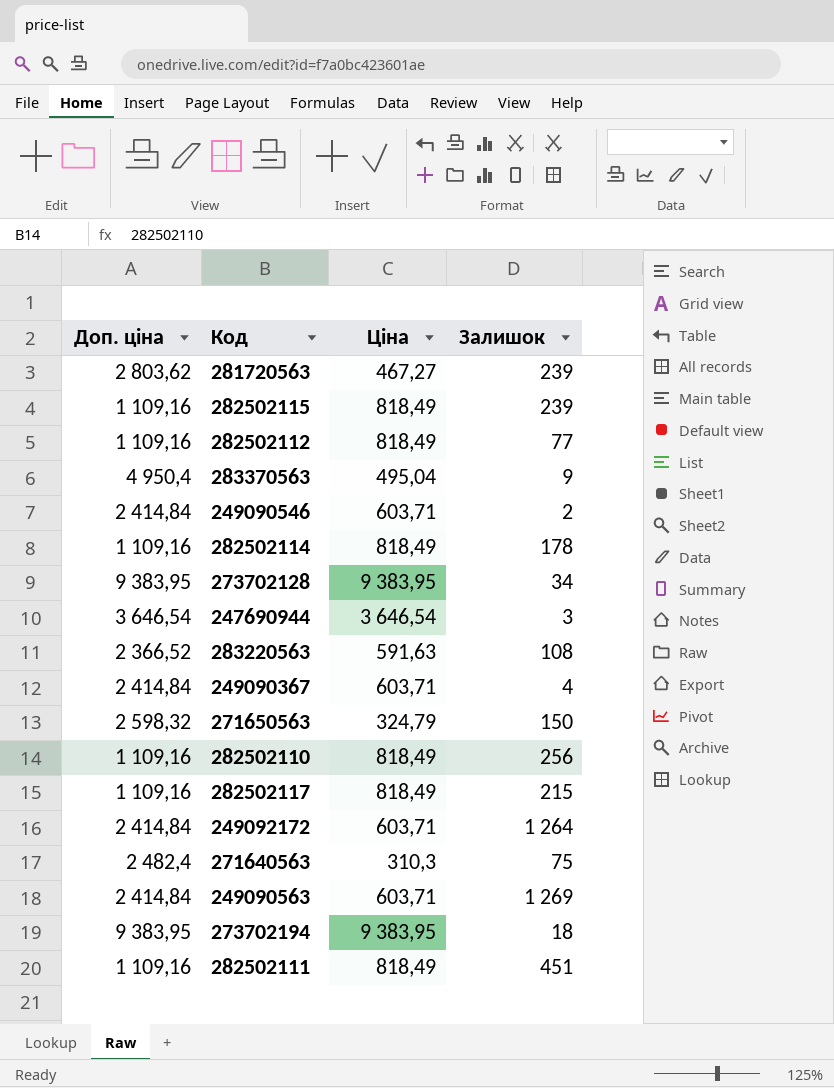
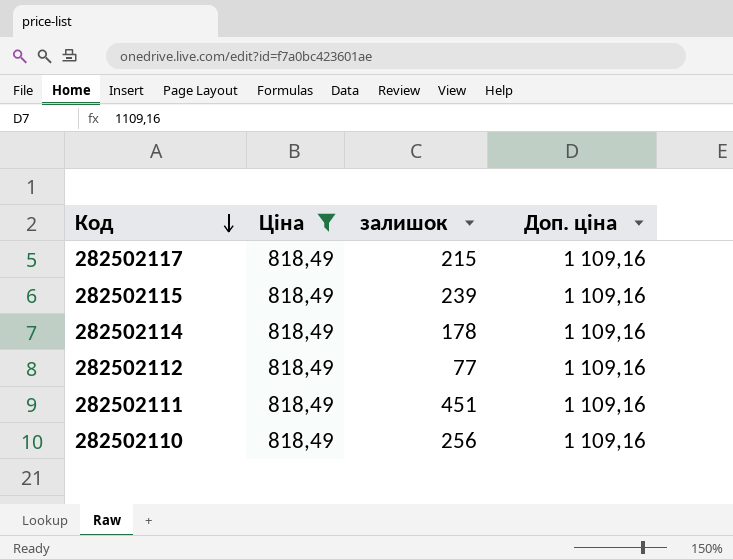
filter: none -> Ціна = 818,49
row order: none -> Код descending
column name: Залишок -> залишок
column Доп. ціна | position: 1 -> 4

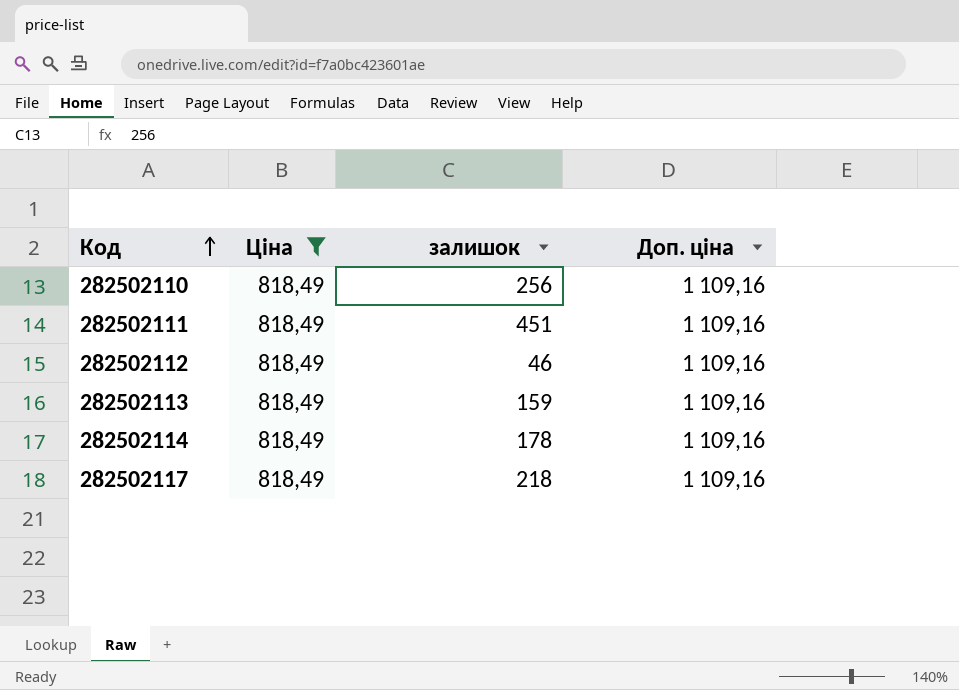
row order: Код descending -> Код ascending
row 282502115: 818,49 | 239 | 1 109,16 -> none
282502112 | залишок: 77 -> 46
row 282502113: none -> 818,49 | 159 | 1 109,16
282502117 | залишок: 215 -> 218

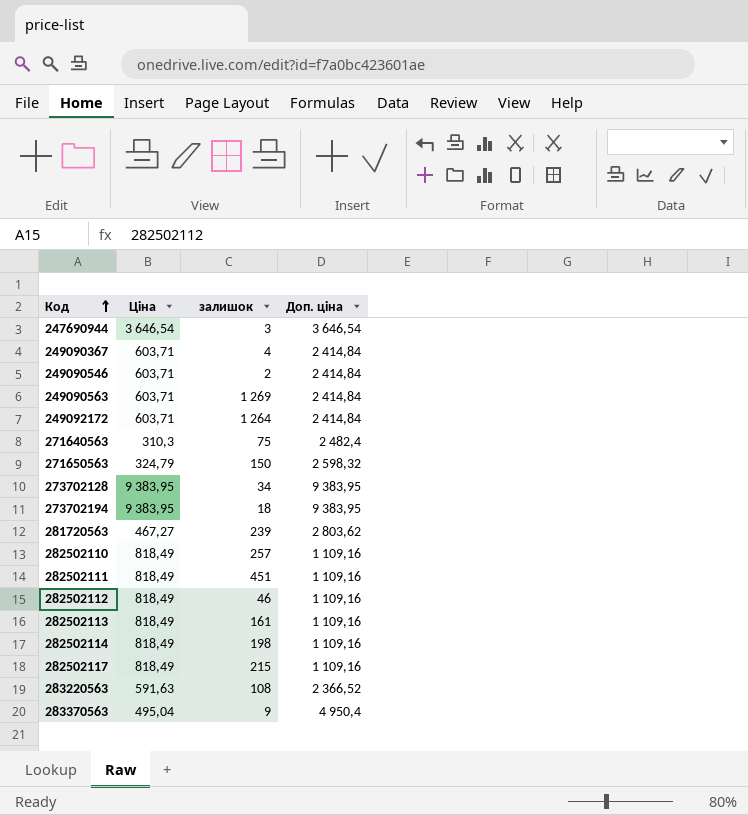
filter: Ціна = 818,49 -> none
282502110 | залишок: 256 -> 257
282502113 | залишок: 159 -> 161
282502114 | залишок: 178 -> 198
282502117 | залишок: 218 -> 215

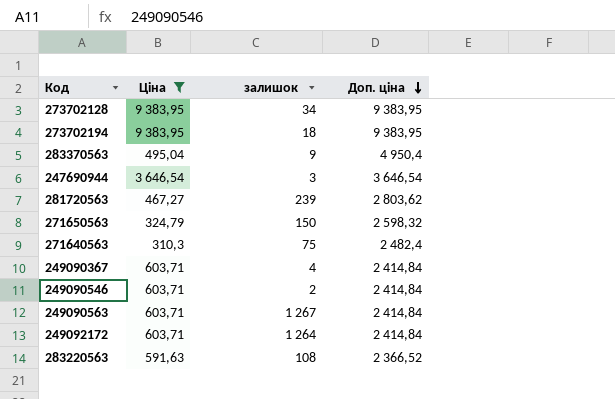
filter: none -> Ціна != 818,49
row order: Код ascending -> Доп. ціна descending
249090563 | залишок: 1 269 -> 1 267

